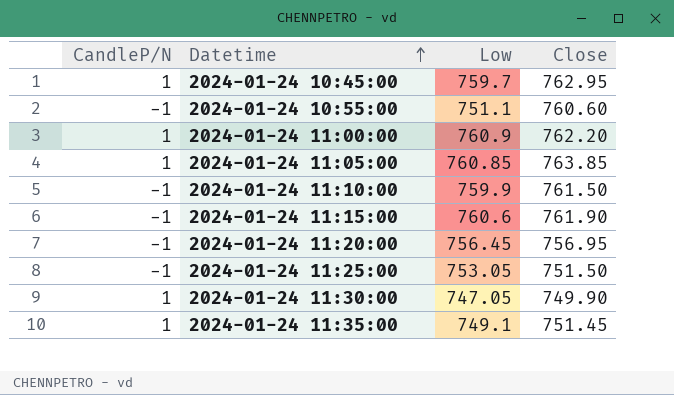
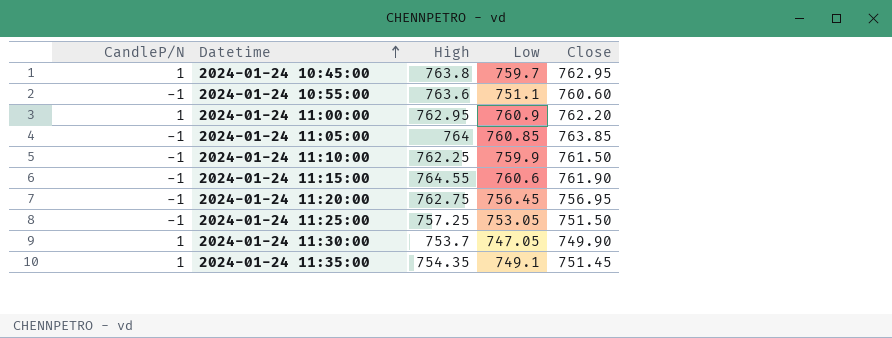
column High | position: none -> 3
2024-01-24 11:05:00 | CandleP/N: 1 -> -1

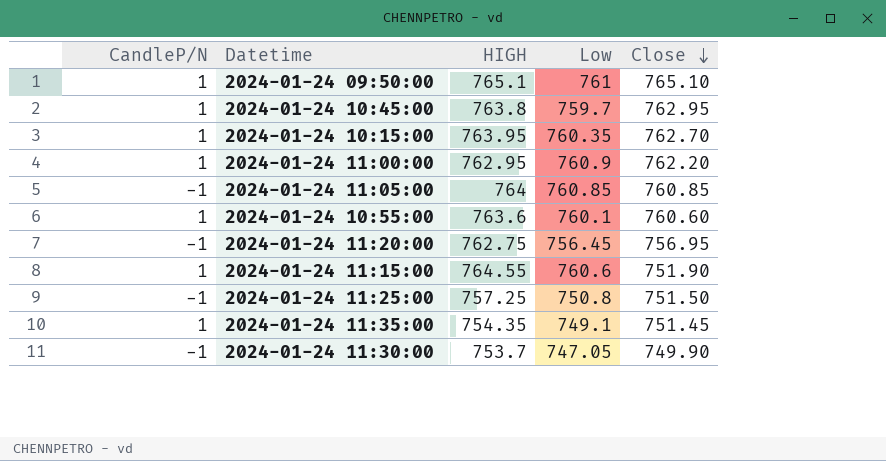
row order: Datetime ascending -> Close descending
column name: High -> HIGH
row 2024-01-24 11:10:00: -1 | 762.25 | 759.9 | 761.50 -> none
row 2024-01-24 09:50:00: none -> 1 | 765.1 | 761 | 765.10
row 2024-01-24 10:15:00: none -> 1 | 763.95 | 760.35 | 762.70
2024-01-24 11:05:00 | Close: 763.85 -> 760.85
2024-01-24 10:55:00 | CandleP/N: -1 -> 1
2024-01-24 10:55:00 | Low: 751.1 -> 760.1
2024-01-24 11:15:00 | CandleP/N: -1 -> 1
2024-01-24 11:15:00 | Close: 761.90 -> 751.90
2024-01-24 11:25:00 | Low: 753.05 -> 750.8
2024-01-24 11:30:00 | CandleP/N: 1 -> -1

